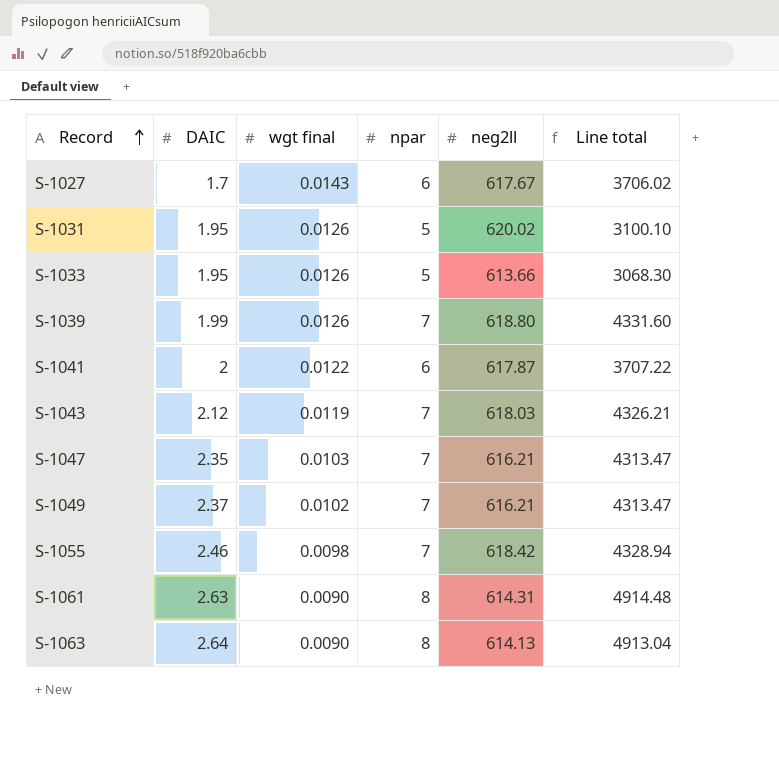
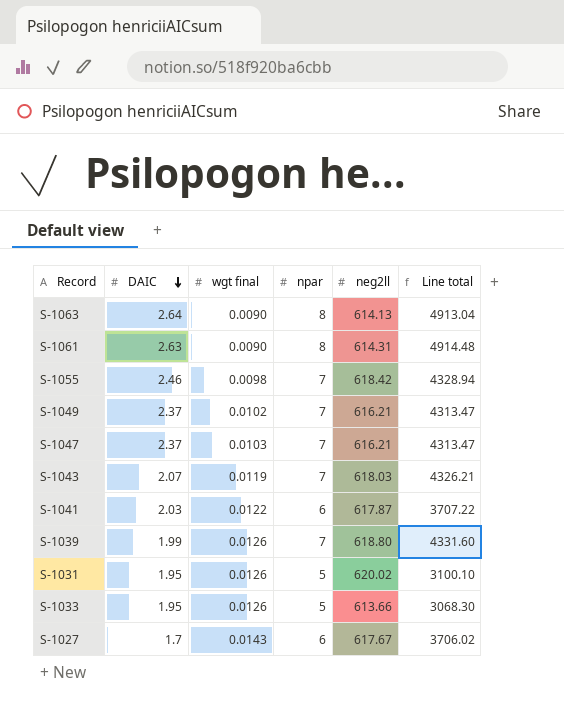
row order: Record ascending -> DAIC descending
S-1047 | DAIC: 2.35 -> 2.37
S-1043 | DAIC: 2.12 -> 2.07
S-1041 | DAIC: 2 -> 2.03

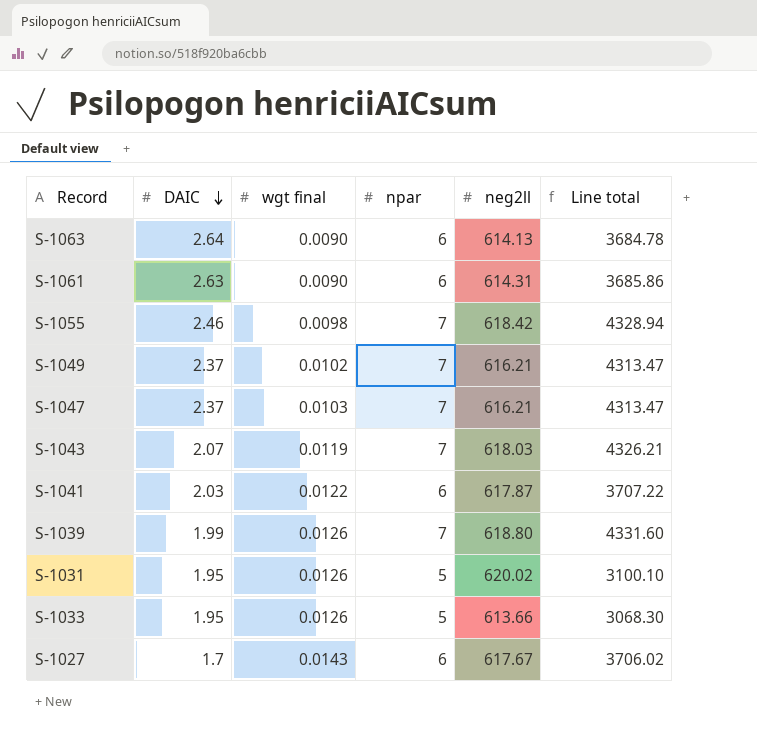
S-1063 | npar: 8 -> 6
S-1063 | Line total: 4913.04 -> 3684.78
S-1061 | npar: 8 -> 6
S-1061 | Line total: 4914.48 -> 3685.86

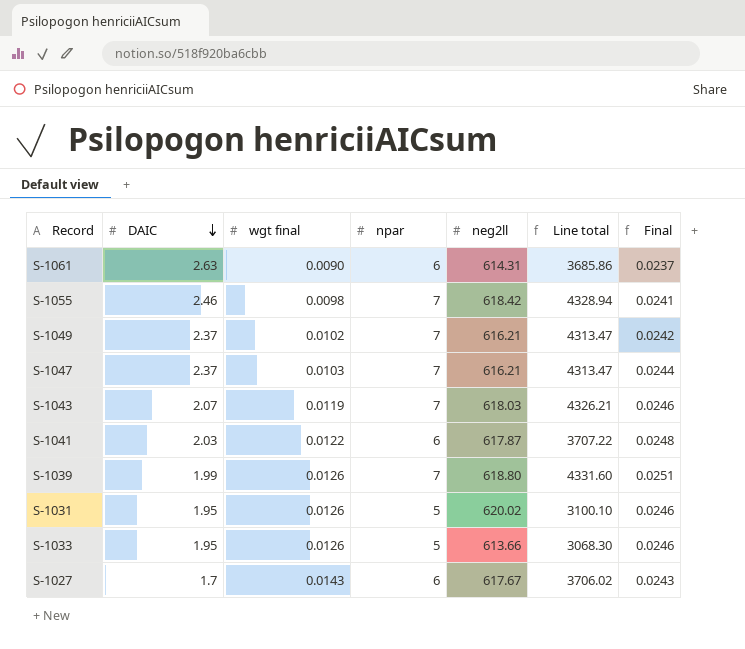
column Final | formula: none -> [DAIC] * [wgt final]
row S-1063: 2.64 | 0.0090 | 6 | 614.13 | 3684.78 -> none

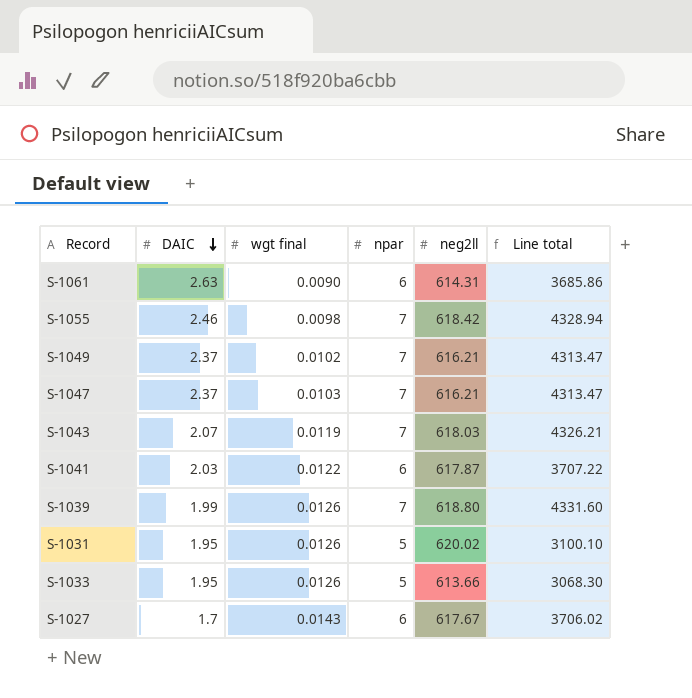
column Final | formula: [DAIC] * [wgt final] -> none

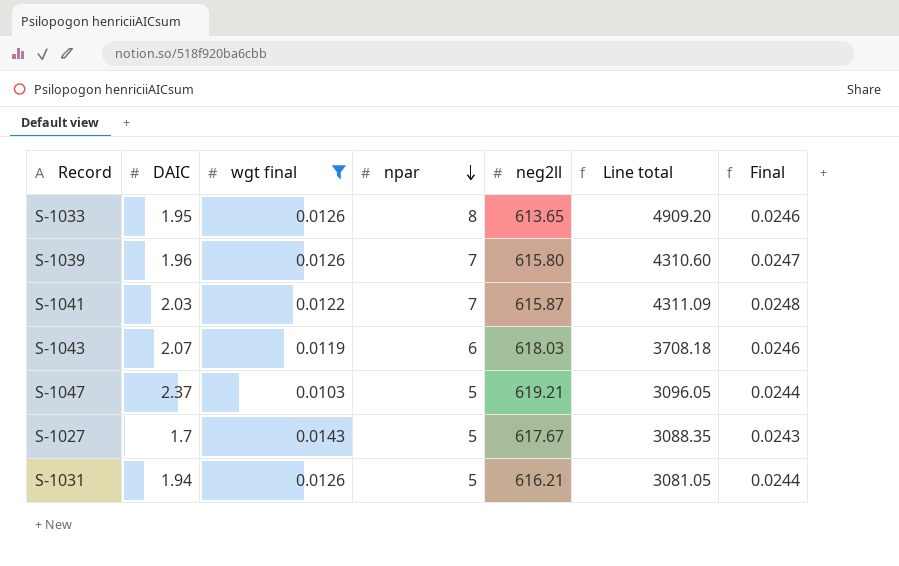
filter: none -> wgt final >= 0.0103
row order: DAIC descending -> npar descending
column Final | formula: none -> [DAIC] * [wgt final]
S-1033 | npar: 5 -> 8
S-1033 | neg2ll: 613.66 -> 613.65
S-1033 | Line total: 3068.30 -> 4909.20
S-1039 | DAIC: 1.99 -> 1.96
S-1039 | neg2ll: 618.80 -> 615.80
S-1039 | Line total: 4331.60 -> 4310.60
S-1041 | npar: 6 -> 7
S-1041 | neg2ll: 617.87 -> 615.87
S-1041 | Line total: 3707.22 -> 4311.09
S-1043 | npar: 7 -> 6
S-1043 | Line total: 4326.21 -> 3708.18
S-1047 | npar: 7 -> 5
S-1047 | neg2ll: 616.21 -> 619.21
S-1047 | Line total: 4313.47 -> 3096.05
S-1027 | npar: 6 -> 5
S-1027 | Line total: 3706.02 -> 3088.35
S-1031 | DAIC: 1.95 -> 1.94
S-1031 | neg2ll: 620.02 -> 616.21
S-1031 | Line total: 3100.10 -> 3081.05

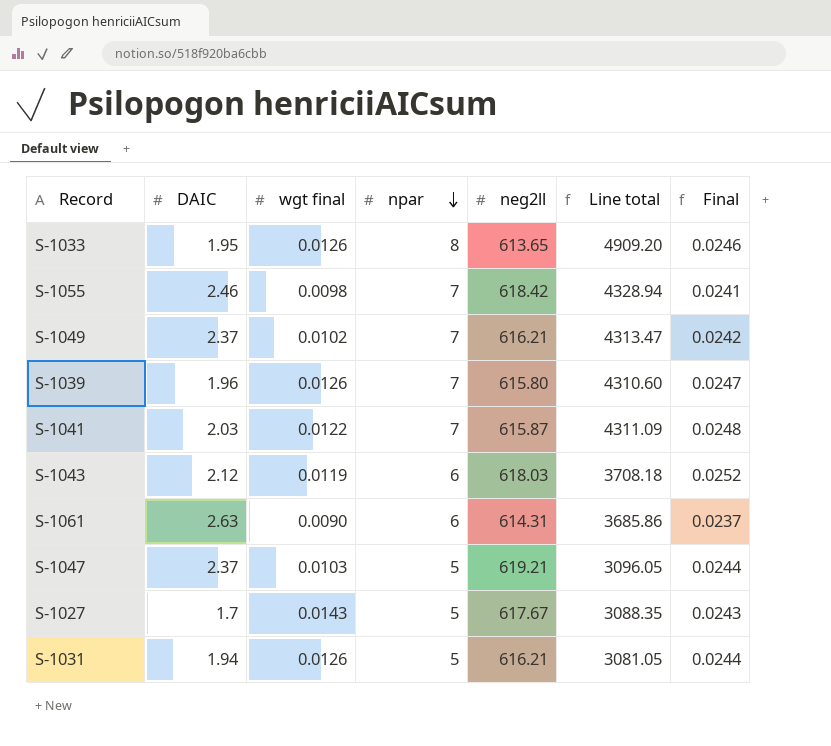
filter: wgt final >= 0.0103 -> none
S-1043 | DAIC: 2.07 -> 2.12
S-1043 | Final: 0.0246 -> 0.0252

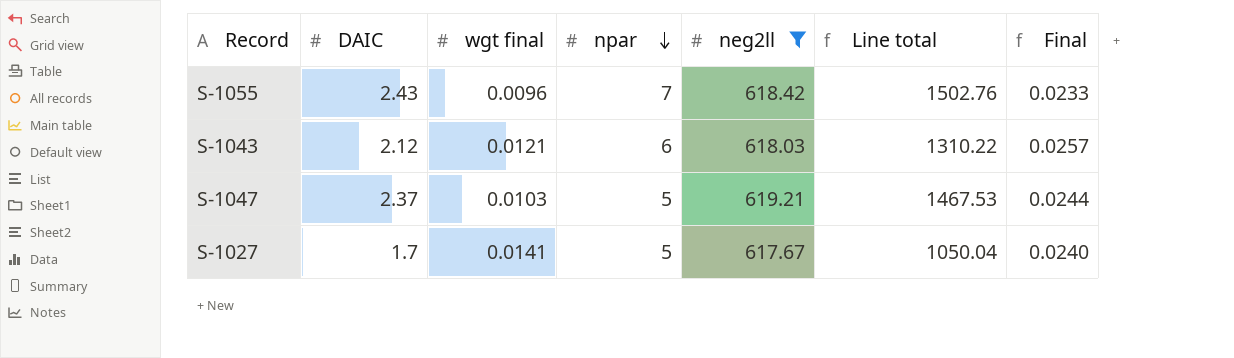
filter: none -> neg2ll >= 617.67
column Line total | formula: [npar] * [neg2ll] -> [DAIC] * [neg2ll]
S-1055 | DAIC: 2.46 -> 2.43
S-1055 | wgt final: 0.0098 -> 0.0096
S-1055 | Final: 0.0241 -> 0.0233
S-1043 | wgt final: 0.0119 -> 0.0121
S-1043 | Final: 0.0252 -> 0.0257
S-1027 | wgt final: 0.0143 -> 0.0141
S-1027 | Final: 0.0243 -> 0.0240

